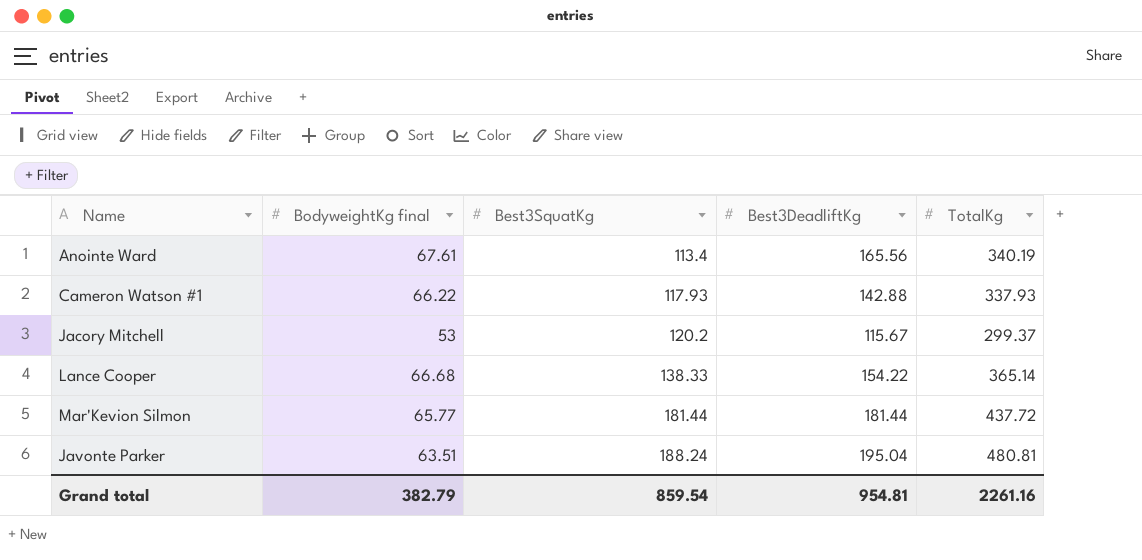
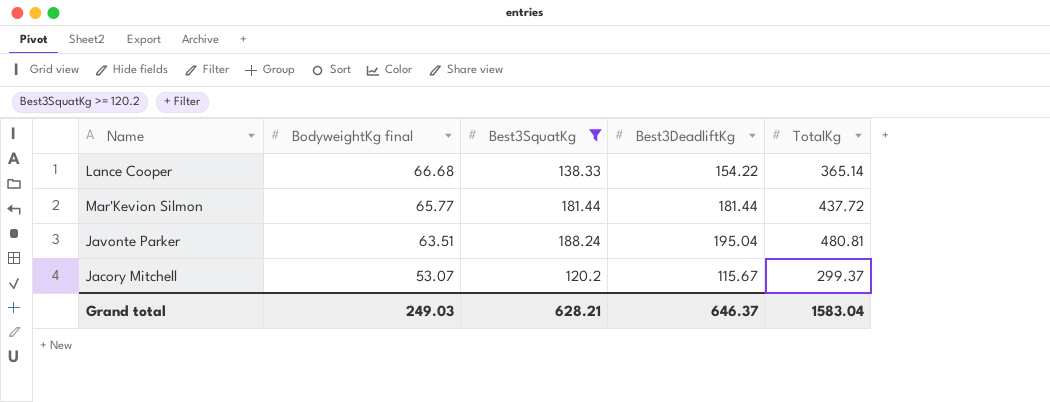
filter: none -> Best3SquatKg >= 120.2
row order: Best3SquatKg ascending -> BodyweightKg final descending
Jacory Mitchell | BodyweightKg final: 53 -> 53.07
Grand total | BodyweightKg final: 382.79 -> 249.03
Grand total | Best3SquatKg: 859.54 -> 628.21
Grand total | Best3DeadliftKg: 954.81 -> 646.37
Grand total | TotalKg: 2261.16 -> 1583.04

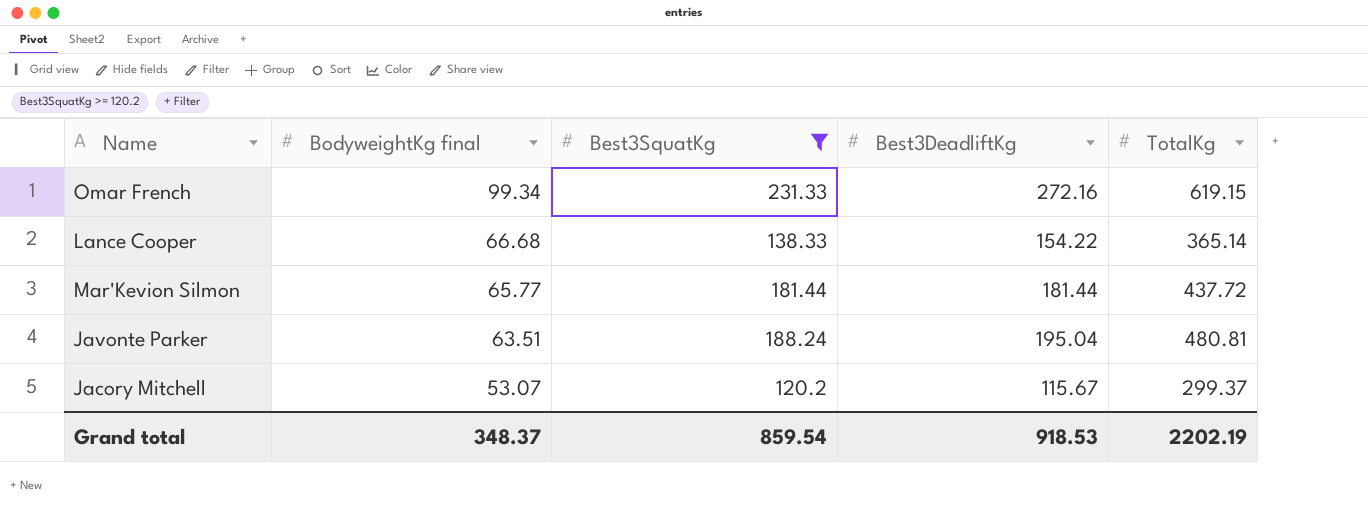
row Omar French: none -> 99.34 | 231.33 | 272.16 | 619.15
Grand total | BodyweightKg final: 249.03 -> 348.37
Grand total | Best3SquatKg: 628.21 -> 859.54
Grand total | Best3DeadliftKg: 646.37 -> 918.53
Grand total | TotalKg: 1583.04 -> 2202.19

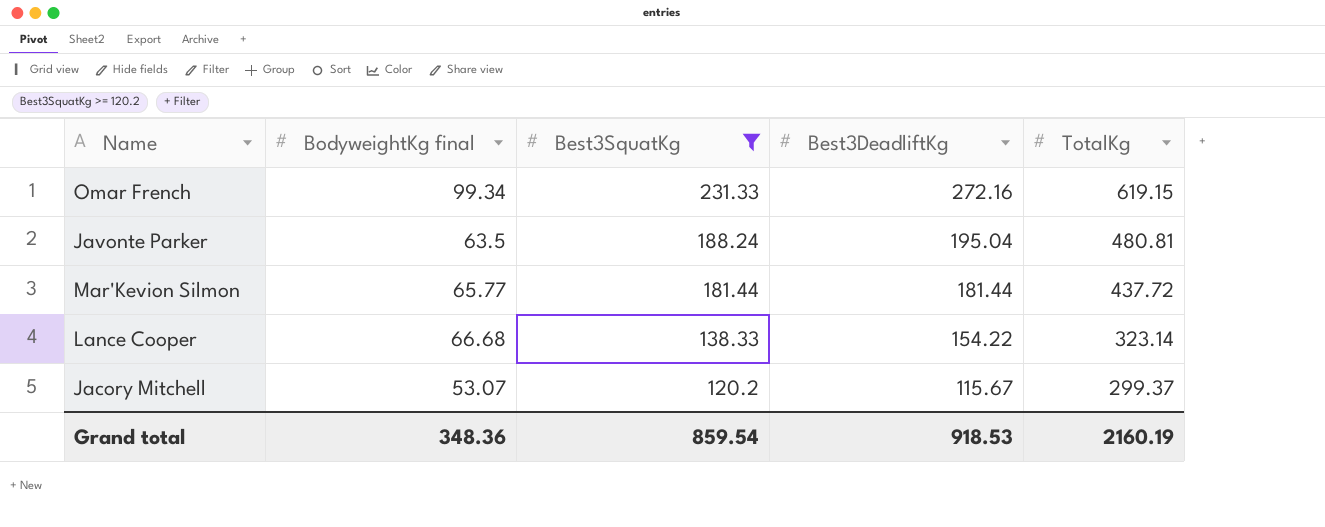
row order: BodyweightKg final descending -> Best3SquatKg descending
Javonte Parker | BodyweightKg final: 63.51 -> 63.5
Lance Cooper | TotalKg: 365.14 -> 323.14
Grand total | BodyweightKg final: 348.37 -> 348.36
Grand total | TotalKg: 2202.19 -> 2160.19

